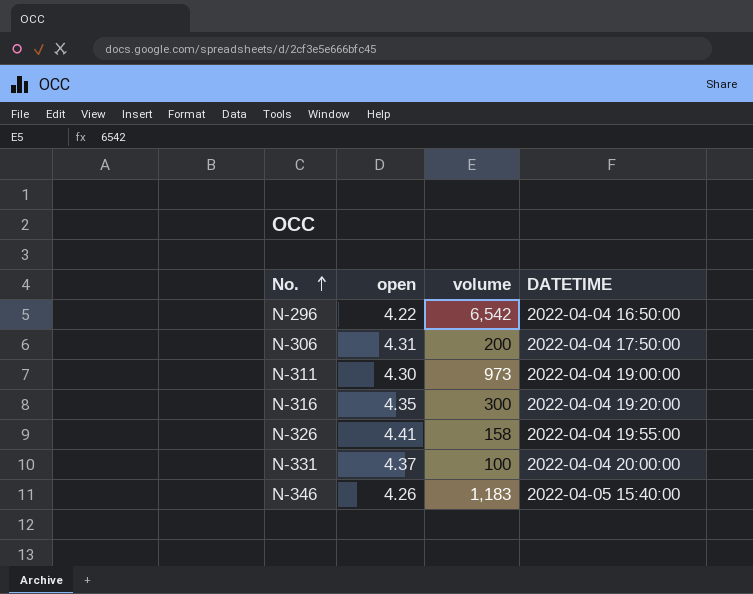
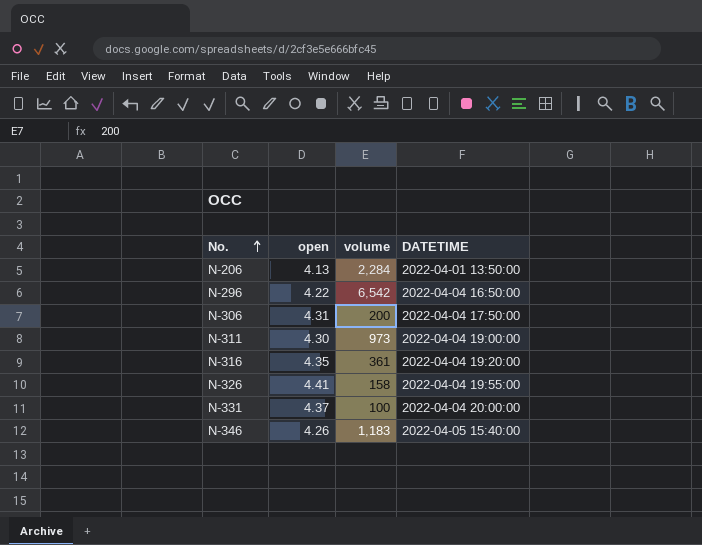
row N-206: none -> 4.13 | 2,284 | 2022-04-01 13:50:00
N-316 | volume: 300 -> 361

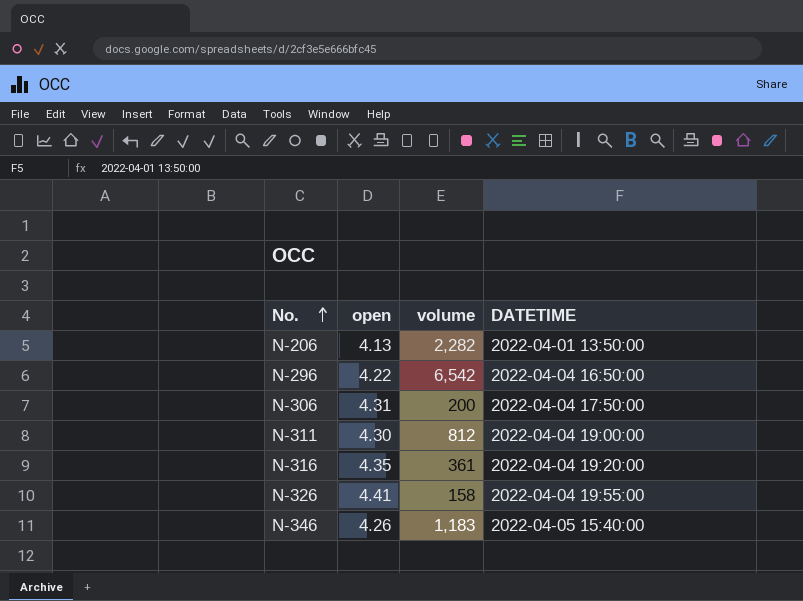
row N-331: 4.37 | 100 | 2022-04-04 20:00:00 -> none
N-206 | volume: 2,284 -> 2,282
N-311 | volume: 973 -> 812

